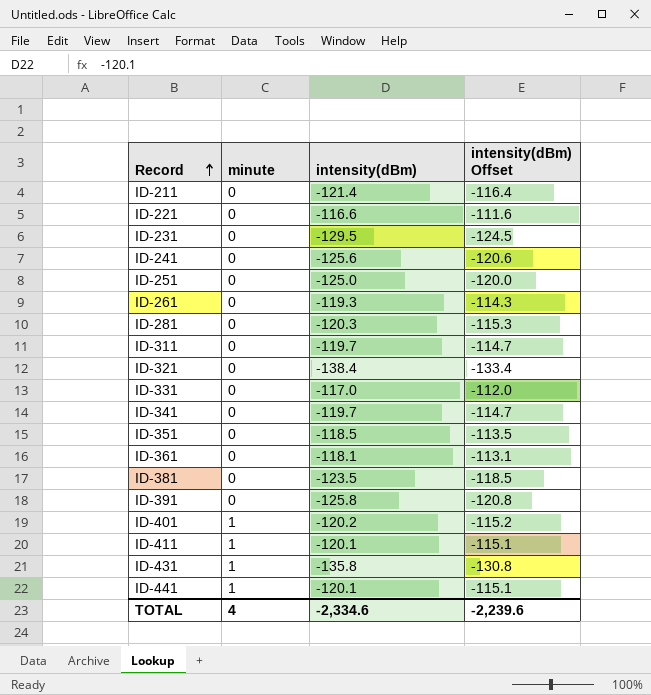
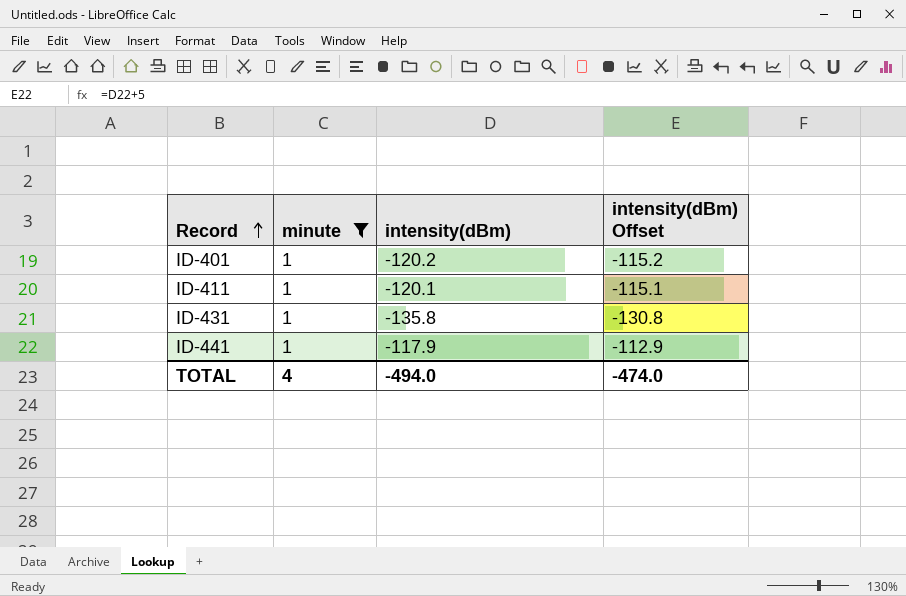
filter: none -> minute = 1
ID-441 | intensity(dBm): -120.1 -> -117.9
ID-441 | intensity(dBm) Offset: -115.1 -> -112.9
TOTAL | intensity(dBm): -2,334.6 -> -494.0
TOTAL | intensity(dBm) Offset: -2,239.6 -> -474.0

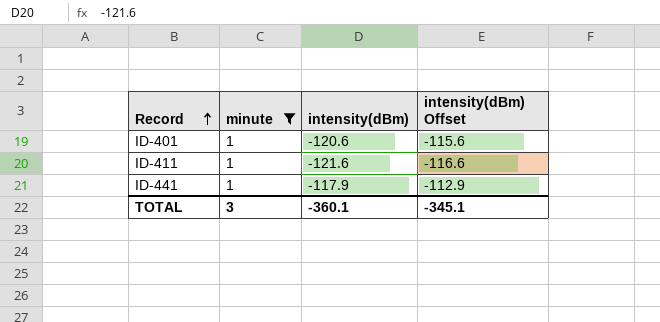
row ID-431: 1 | -135.8 | -130.8 -> none
ID-401 | intensity(dBm): -120.2 -> -120.6
ID-401 | intensity(dBm) Offset: -115.2 -> -115.6
ID-411 | intensity(dBm): -120.1 -> -121.6
ID-411 | intensity(dBm) Offset: -115.1 -> -116.6
TOTAL | minute: 4 -> 3
TOTAL | intensity(dBm): -494.0 -> -360.1
TOTAL | intensity(dBm) Offset: -474.0 -> -345.1

